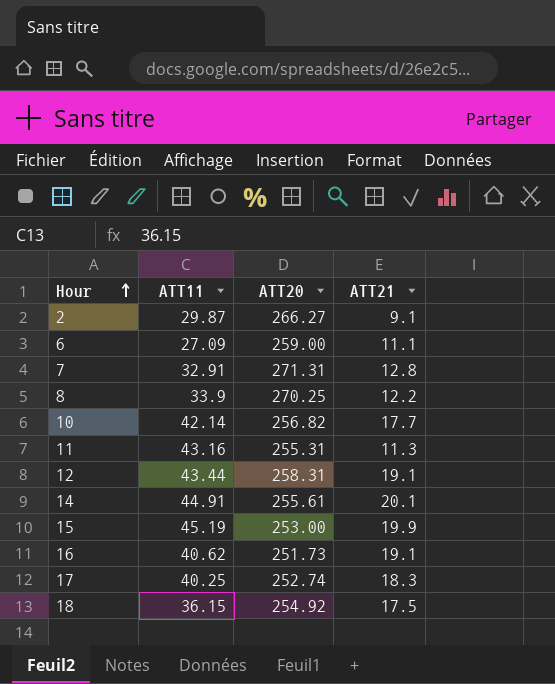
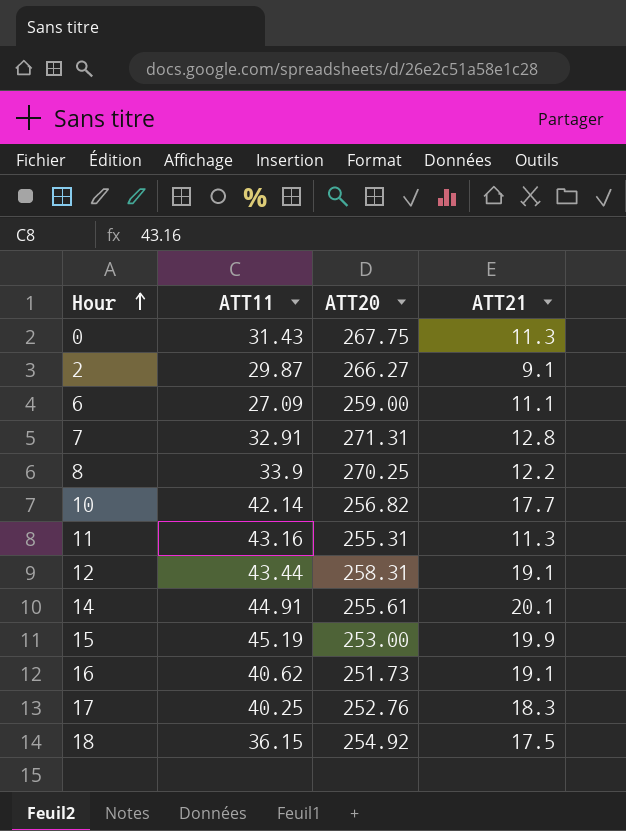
row 0: none -> 31.43 | 267.75 | 11.3
17 | ATT20: 252.74 -> 252.76

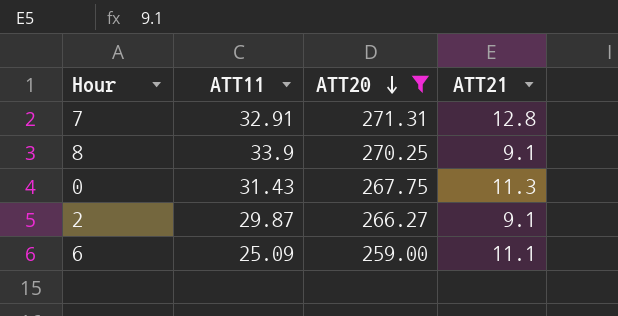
filter: none -> ATT20 >= 259.00
row order: Hour ascending -> ATT20 descending
8 | ATT21: 12.2 -> 9.1
6 | ATT11: 27.09 -> 25.09

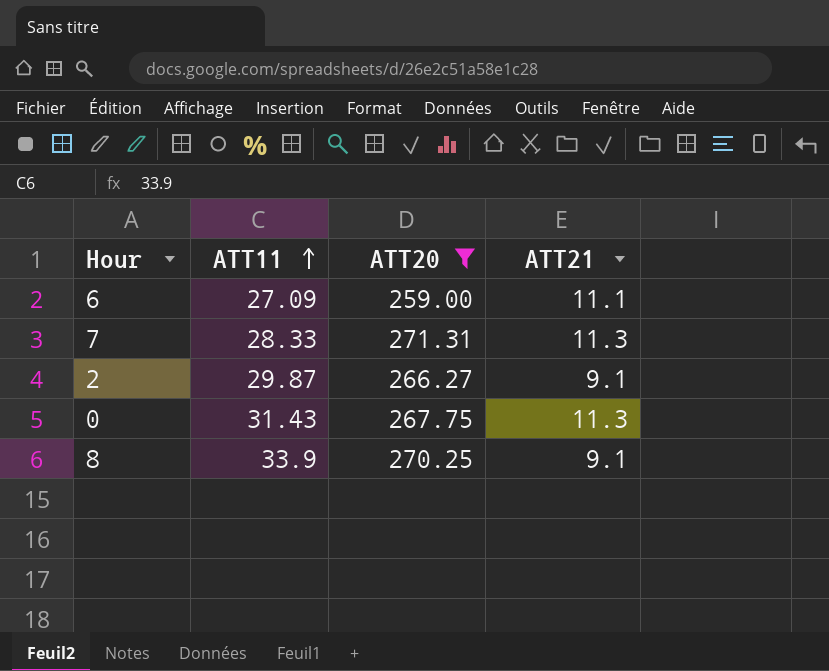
row order: ATT20 descending -> ATT11 ascending
6 | ATT11: 25.09 -> 27.09
7 | ATT11: 32.91 -> 28.33
7 | ATT21: 12.8 -> 11.3

